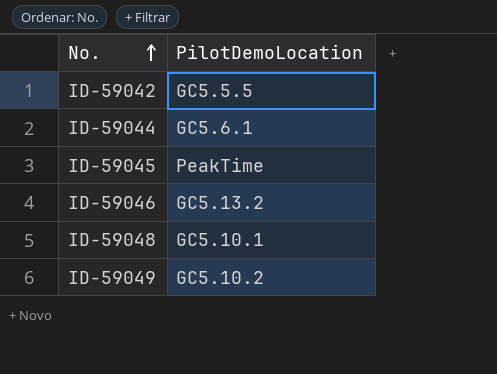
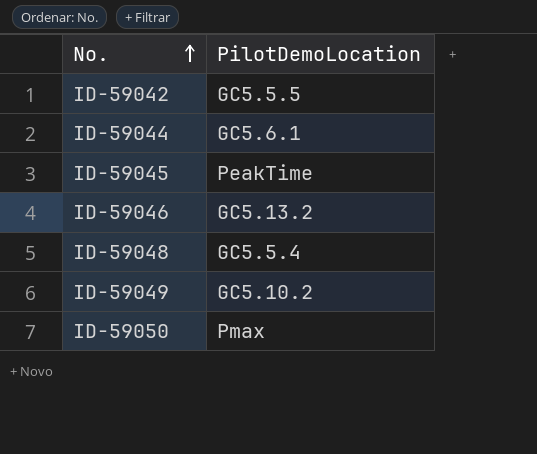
ID-59048 | PilotDemoLocation: GC5.10.1 -> GC5.5.4
row ID-59050: none -> Pmax

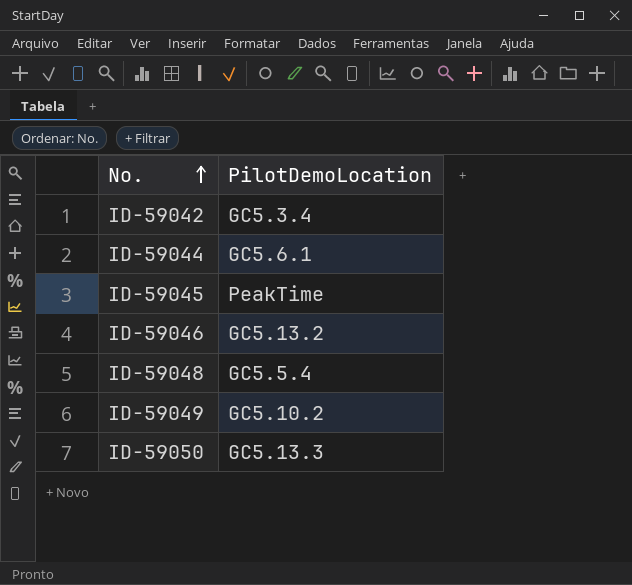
ID-59042 | PilotDemoLocation: GC5.5.5 -> GC5.3.4
ID-59050 | PilotDemoLocation: Pmax -> GC5.13.3

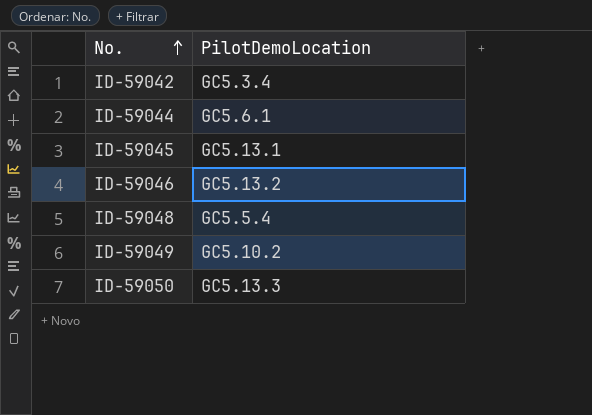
ID-59045 | PilotDemoLocation: PeakTime -> GC5.13.1

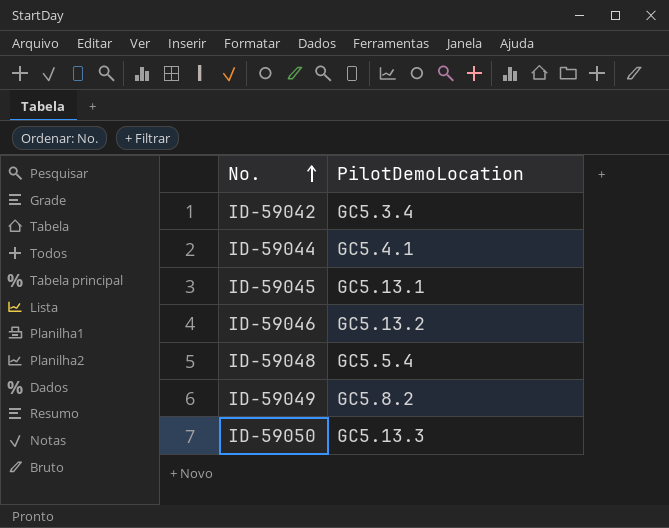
ID-59044 | PilotDemoLocation: GC5.6.1 -> GC5.4.1
ID-59049 | PilotDemoLocation: GC5.10.2 -> GC5.8.2

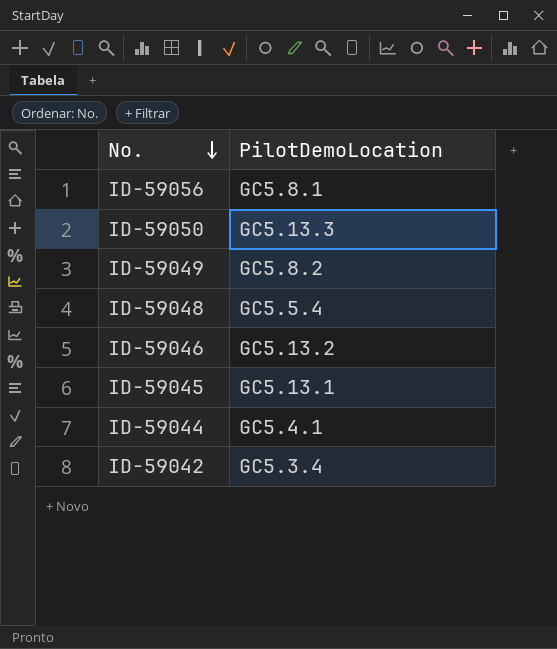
row order: No. ascending -> No. descending
row ID-59056: none -> GC5.8.1

